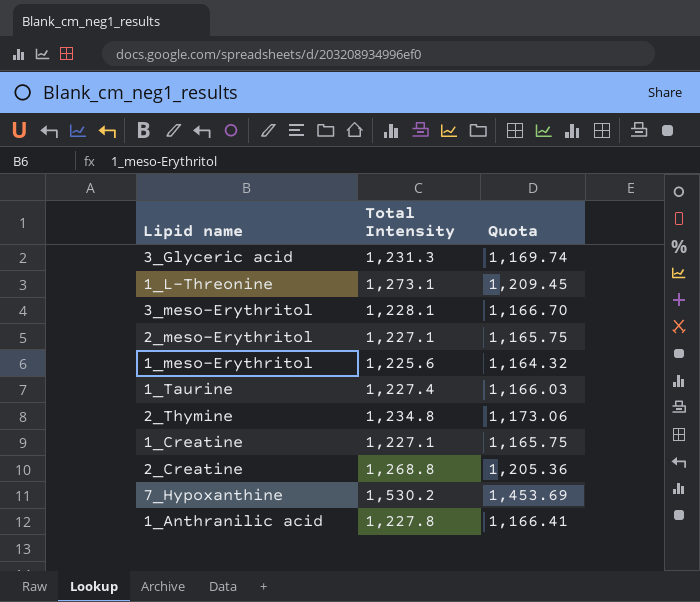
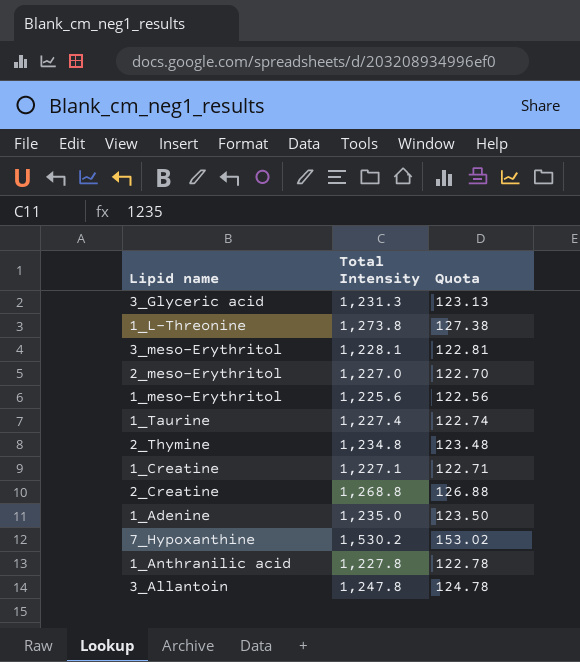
column Quota | formula: [Total Intensity] * 0.95 -> [Total Intensity] * 0.1
1_L-Threonine | Total Intensity: 1,273.1 -> 1,273.8
2_meso-Erythritol | Total Intensity: 1,227.1 -> 1,227.0
row 1_Adenine: none -> 1,235.0 | 123.50
row 3_Allantoin: none -> 1,247.8 | 124.78

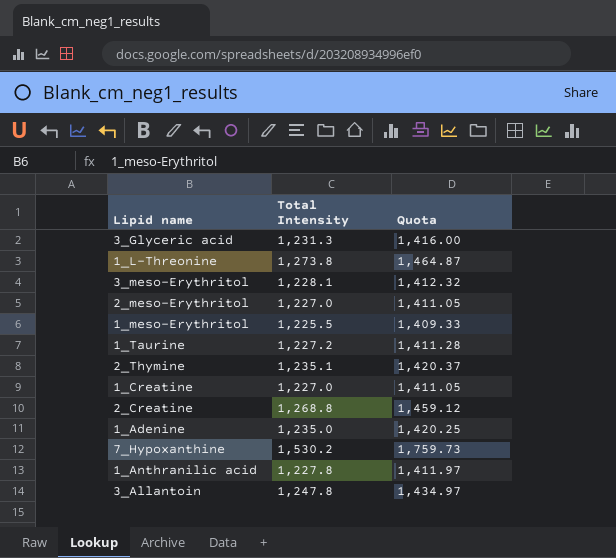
column Quota | formula: [Total Intensity] * 0.1 -> [Total Intensity] * 1.15
1_meso-Erythritol | Total Intensity: 1,225.6 -> 1,225.5
1_Taurine | Total Intensity: 1,227.4 -> 1,227.2
2_Thymine | Total Intensity: 1,234.8 -> 1,235.1
1_Creatine | Total Intensity: 1,227.1 -> 1,227.0

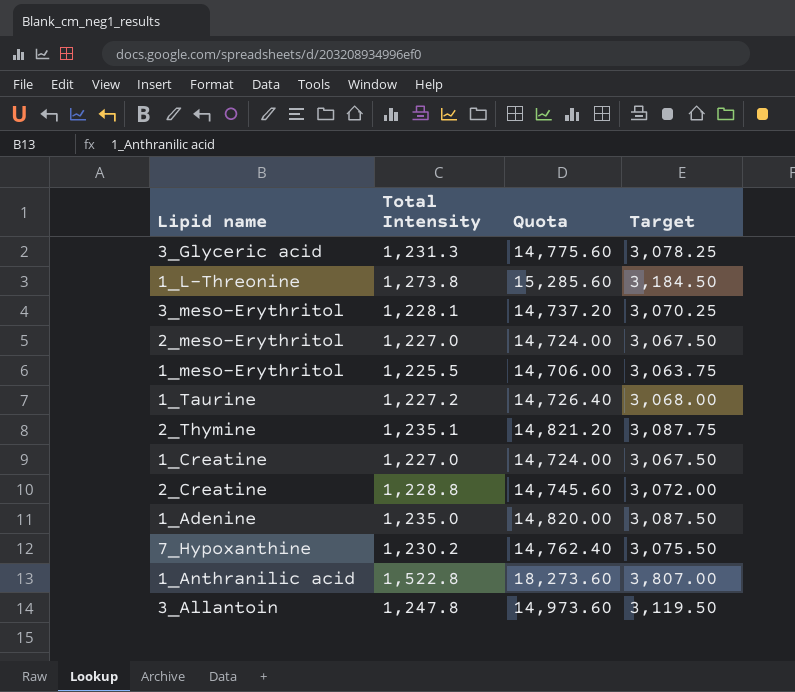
column Quota | formula: [Total Intensity] * 1.15 -> [Total Intensity] * 12
column Target | formula: none -> [Total Intensity] * 2.5
2_Creatine | Total Intensity: 1,268.8 -> 1,228.8
7_Hypoxanthine | Total Intensity: 1,530.2 -> 1,230.2
1_Anthranilic acid | Total Intensity: 1,227.8 -> 1,522.8

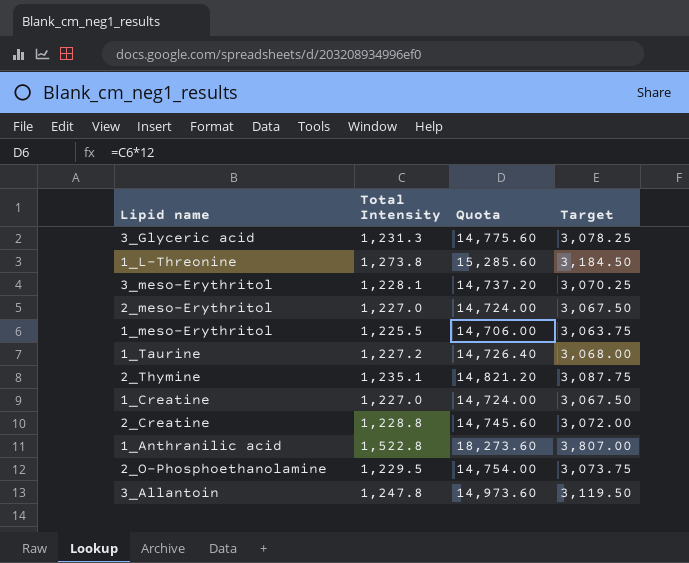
row 1_Adenine: 1,235.0 | 14,820.00 | 3,087.50 -> none
row 7_Hypoxanthine: 1,230.2 | 14,762.40 | 3,075.50 -> none
row 2_O-Phosphoethanolamine: none -> 1,229.5 | 14,754.00 | 3,073.75

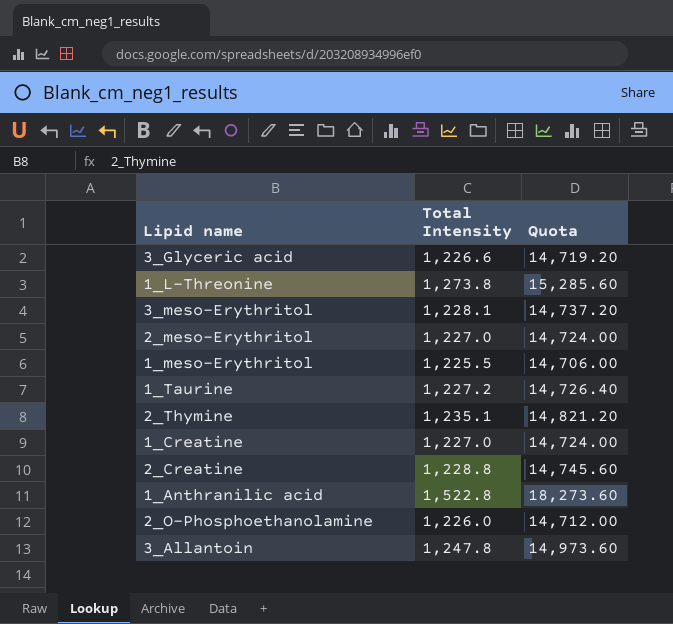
column Target | formula: [Total Intensity] * 2.5 -> none
3_Glyceric acid | Total Intensity: 1,231.3 -> 1,226.6
3_Glyceric acid | Quota: 14,775.60 -> 14,719.20
2_O-Phosphoethanolamine | Total Intensity: 1,229.5 -> 1,226.0
2_O-Phosphoethanolamine | Quota: 14,754.00 -> 14,712.00

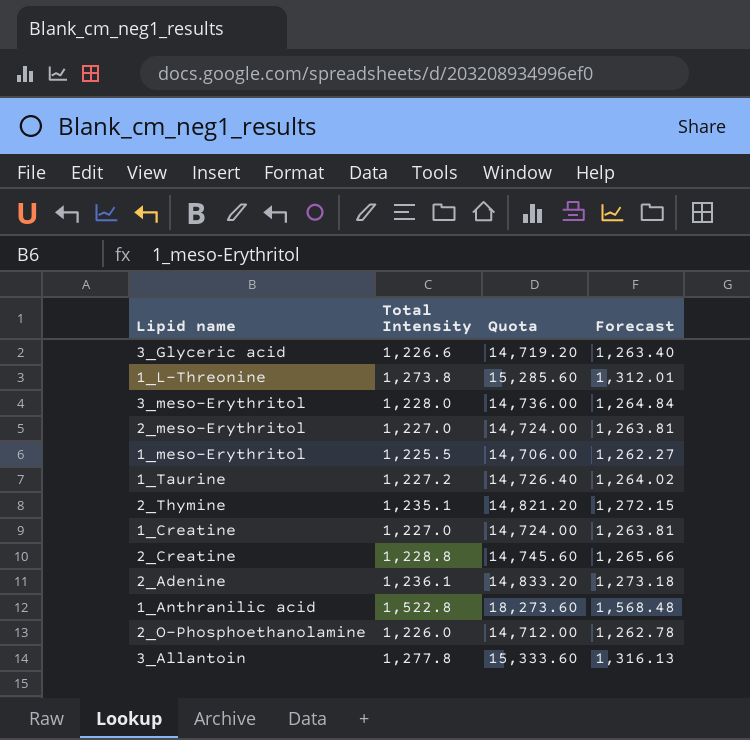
column Forecast | formula: none -> [Total Intensity] * 1.03
3_meso-Erythritol | Total Intensity: 1,228.1 -> 1,228.0
3_meso-Erythritol | Quota: 14,737.20 -> 14,736.00
row 2_Adenine: none -> 1,236.1 | 14,833.20 | 1,273.18
3_Allantoin | Total Intensity: 1,247.8 -> 1,277.8
3_Allantoin | Quota: 14,973.60 -> 15,333.60

